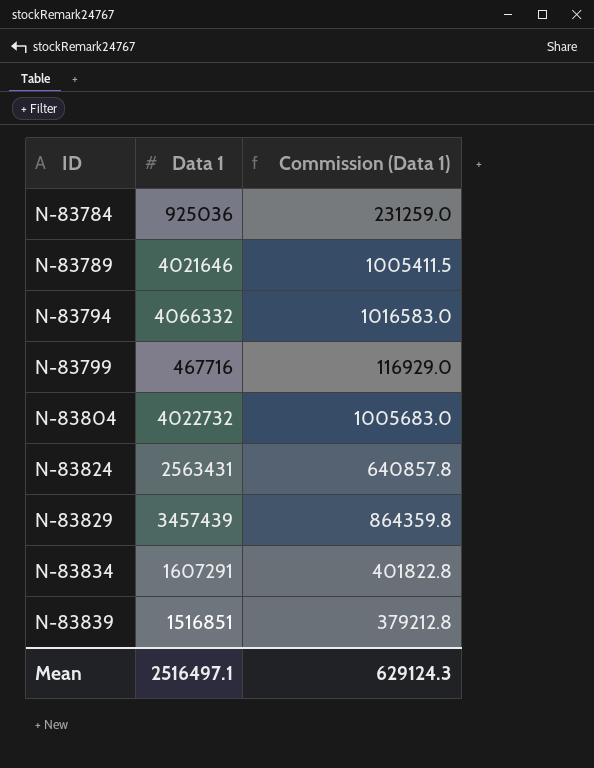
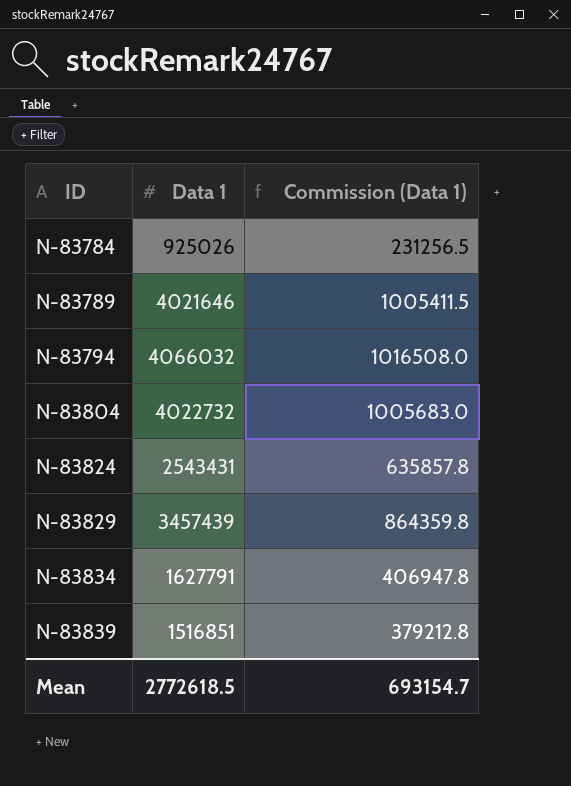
row N-83799: 467716 | 116929.0 -> none
N-83784 | Data 1: 925036 -> 925026
N-83784 | Commission (Data 1): 231259.0 -> 231256.5
N-83794 | Data 1: 4066332 -> 4066032
N-83794 | Commission (Data 1): 1016583.0 -> 1016508.0
N-83824 | Data 1: 2563431 -> 2543431
N-83824 | Commission (Data 1): 640857.8 -> 635857.8
N-83834 | Data 1: 1607291 -> 1627791
N-83834 | Commission (Data 1): 401822.8 -> 406947.8
Mean | Data 1: 2516497.1 -> 2772618.5
Mean | Commission (Data 1): 629124.3 -> 693154.7

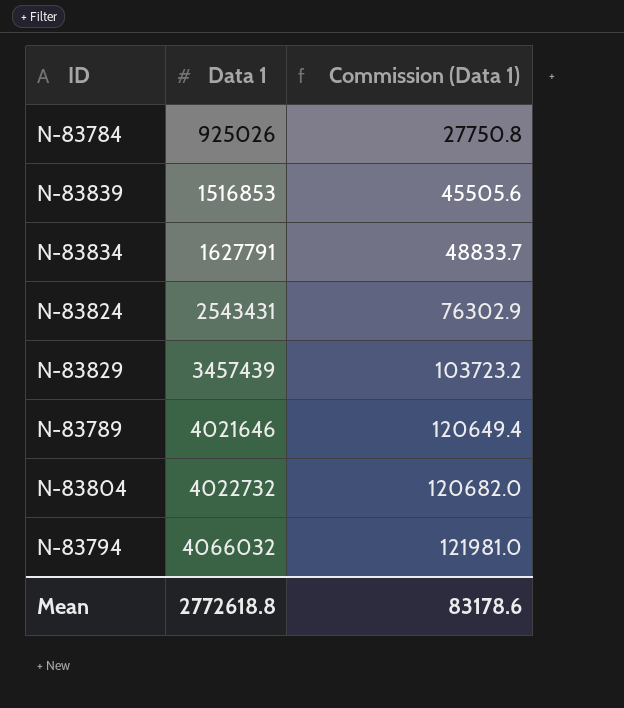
row order: ID ascending -> Data 1 ascending
column Commission (Data 1) | formula: [Data 1] * 0.25 -> [Data 1] * 0.03
N-83839 | Data 1: 1516851 -> 1516853
Mean | Data 1: 2772618.5 -> 2772618.8
Mean | Commission (Data 1): 693154.7 -> 83178.6

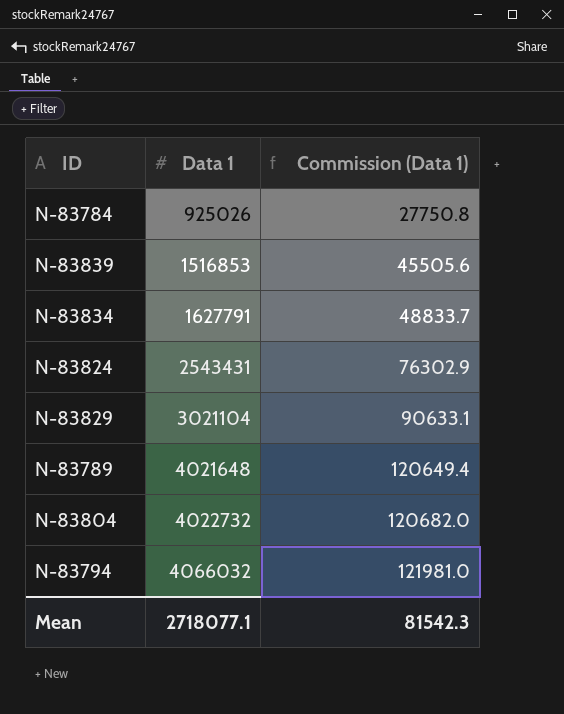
N-83829 | Data 1: 3457439 -> 3021104
N-83829 | Commission (Data 1): 103723.2 -> 90633.1
N-83789 | Data 1: 4021646 -> 4021648
Mean | Data 1: 2772618.8 -> 2718077.1
Mean | Commission (Data 1): 83178.6 -> 81542.3

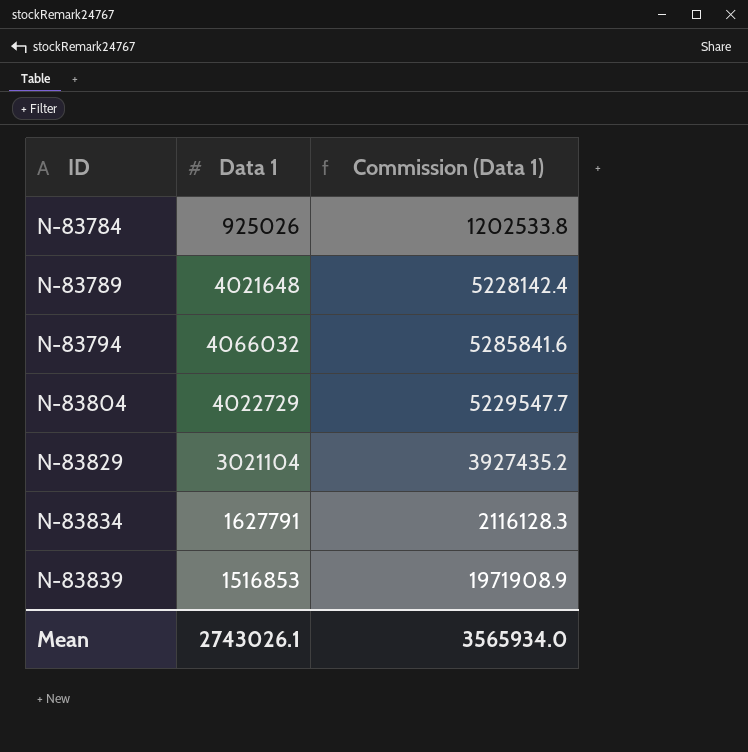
row order: Data 1 ascending -> ID ascending
column Commission (Data 1) | formula: [Data 1] * 0.03 -> [Data 1] * 1.3
row N-83824: 2543431 | 76302.9 -> none
N-83804 | Data 1: 4022732 -> 4022729
Mean | Data 1: 2718077.1 -> 2743026.1
Mean | Commission (Data 1): 81542.3 -> 3565934.0

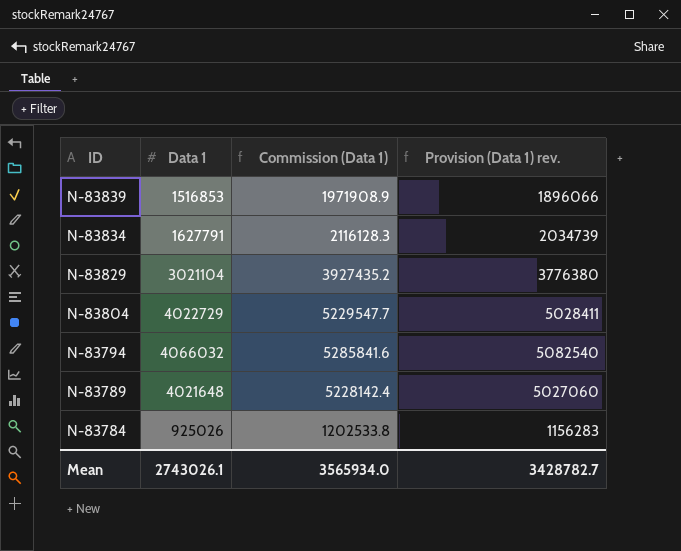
row order: ID ascending -> ID descending
column Provision (Data 1) rev. | formula: none -> [Data 1] * 1.25

